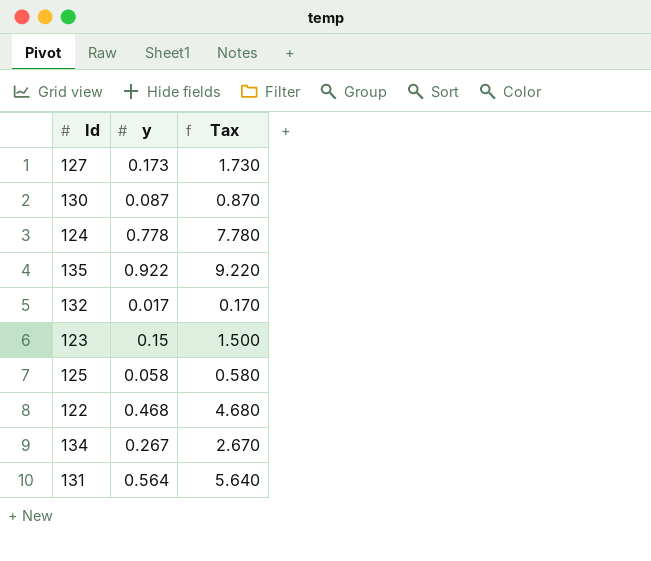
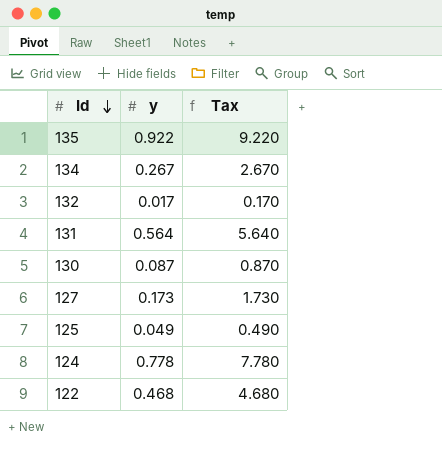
row order: none -> Id descending
row 123: 0.15 | 1.500 -> none
125 | y: 0.058 -> 0.049
125 | Tax: 0.580 -> 0.490

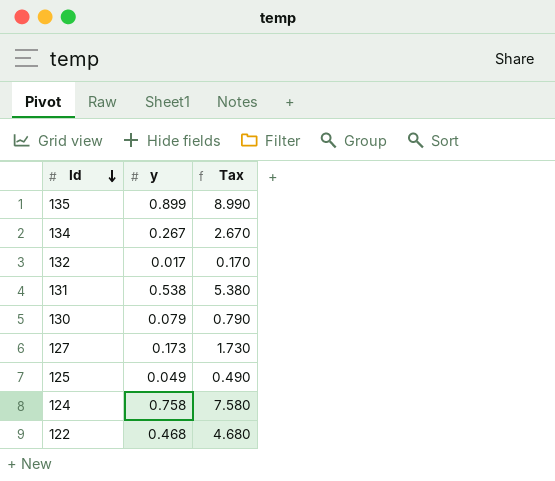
135 | y: 0.922 -> 0.899
135 | Tax: 9.220 -> 8.990
131 | y: 0.564 -> 0.538
131 | Tax: 5.640 -> 5.380
130 | y: 0.087 -> 0.079
130 | Tax: 0.870 -> 0.790
124 | y: 0.778 -> 0.758
124 | Tax: 7.780 -> 7.580

